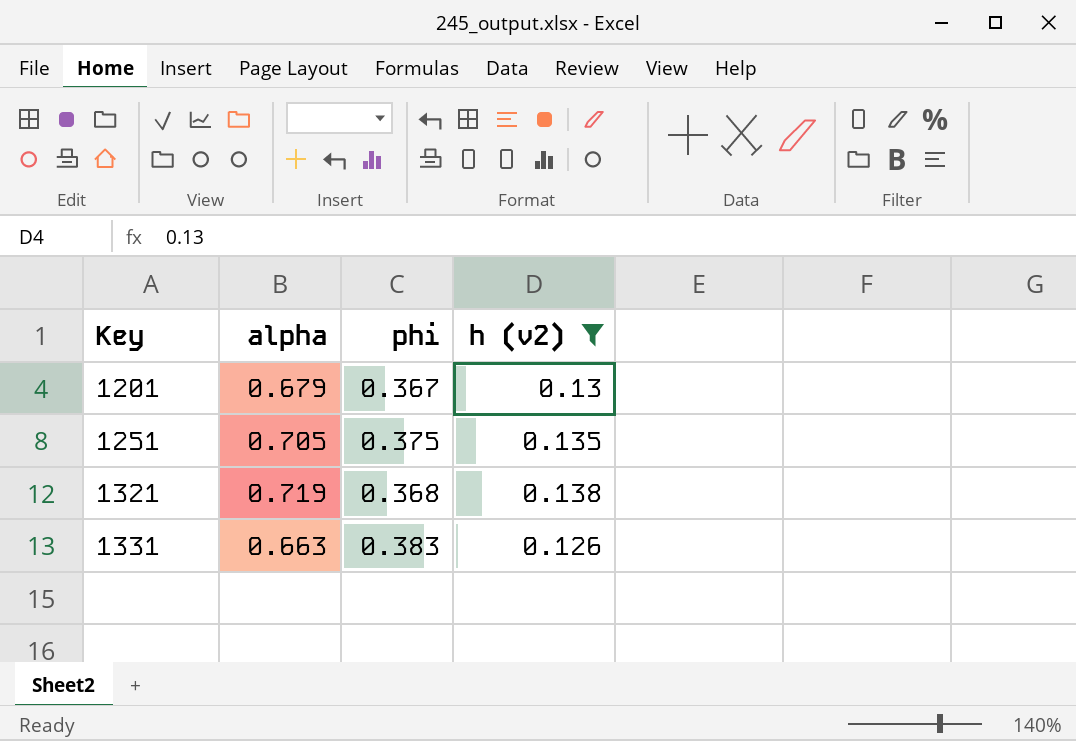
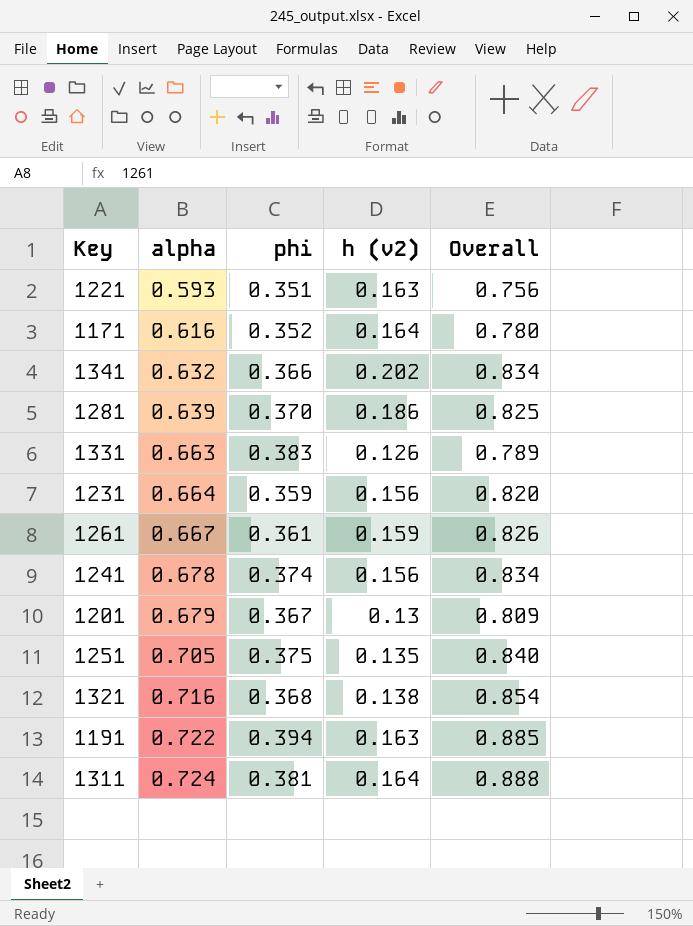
filter: h (v2) <= 0.138 -> none
row order: Key ascending -> alpha ascending
column Overall | formula: none -> [alpha] + [h (v2)]
1321 | alpha: 0.719 -> 0.716

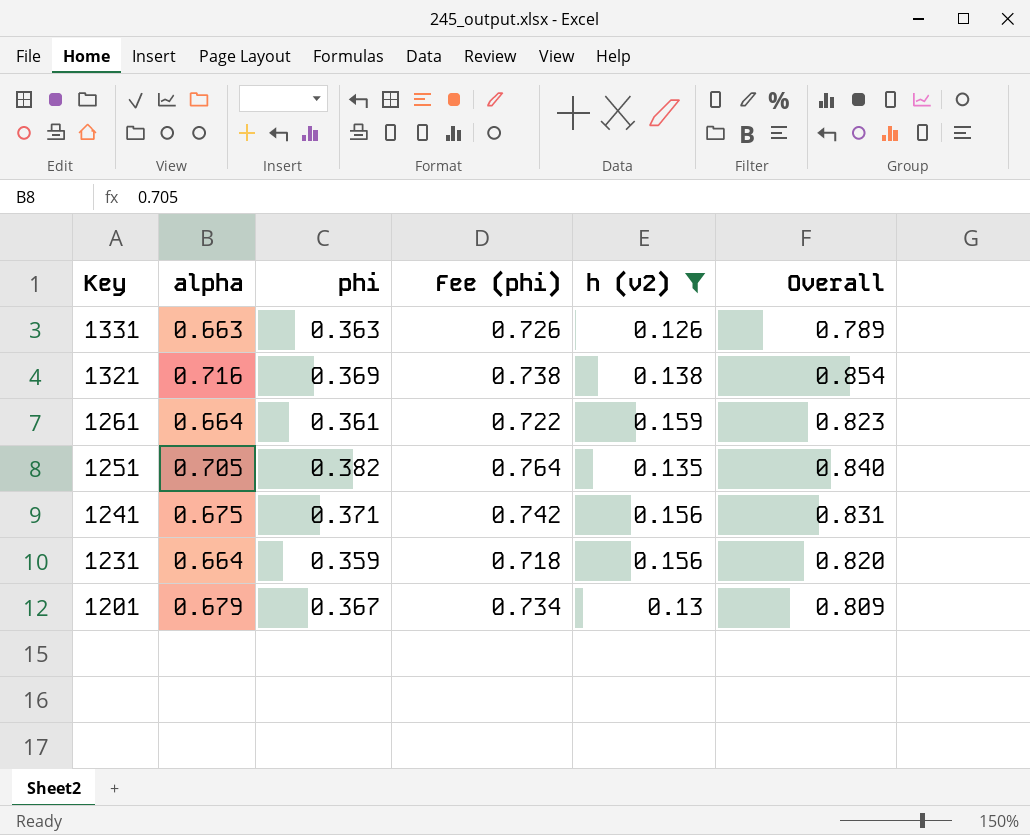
filter: none -> h (v2) <= 0.159
row order: alpha ascending -> Key descending
column Fee (phi) | formula: none -> [phi] * 2
1331 | phi: 0.383 -> 0.363
1321 | phi: 0.368 -> 0.369
1261 | alpha: 0.667 -> 0.664
1261 | Overall: 0.826 -> 0.823
1251 | phi: 0.375 -> 0.382
1241 | alpha: 0.678 -> 0.675
1241 | phi: 0.374 -> 0.371
1241 | Overall: 0.834 -> 0.831

